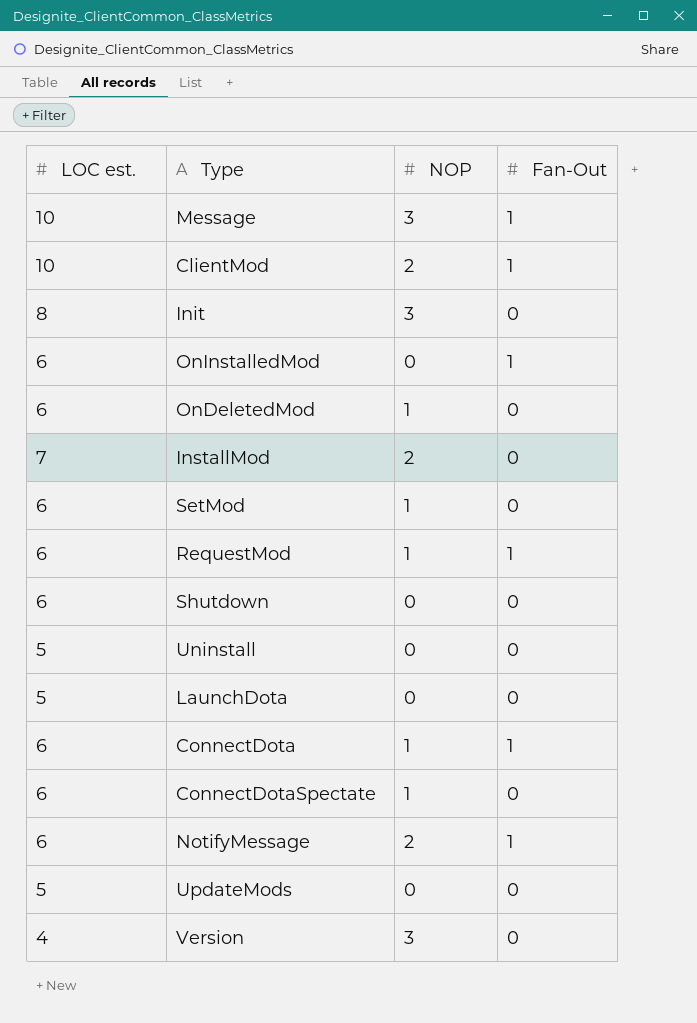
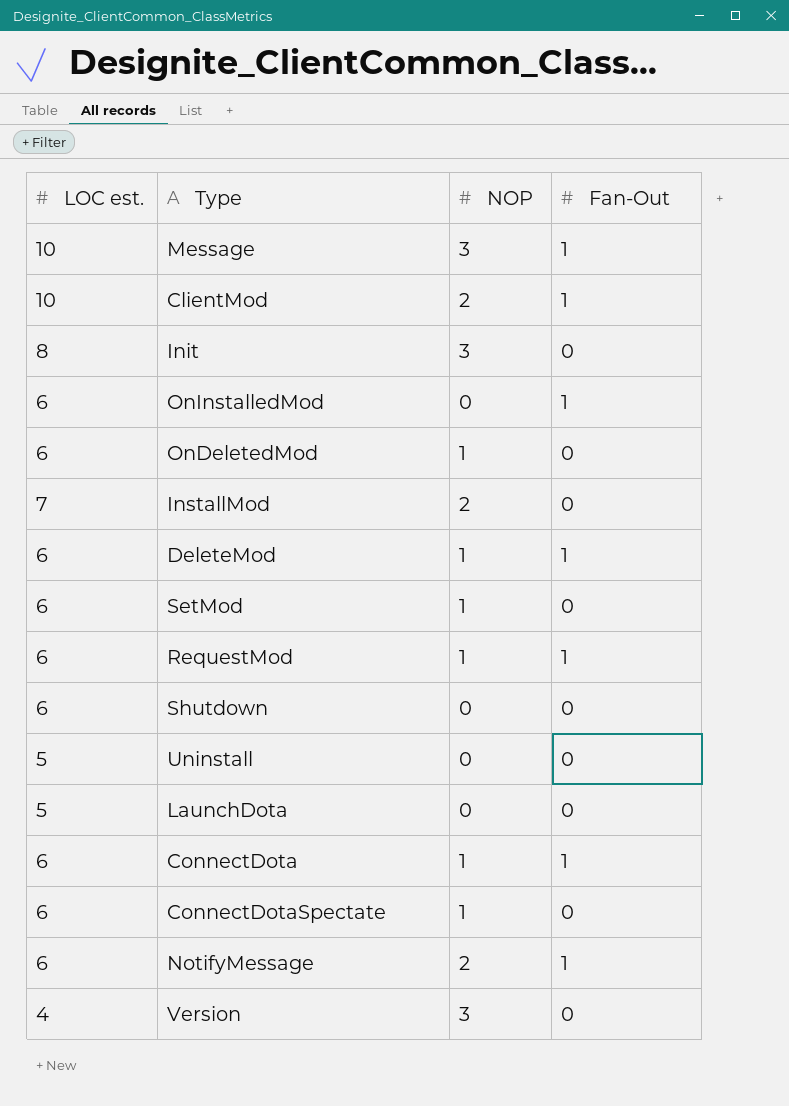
row UpdateMods: 5 | 0 | 0 -> none
row DeleteMod: none -> 6 | 1 | 1

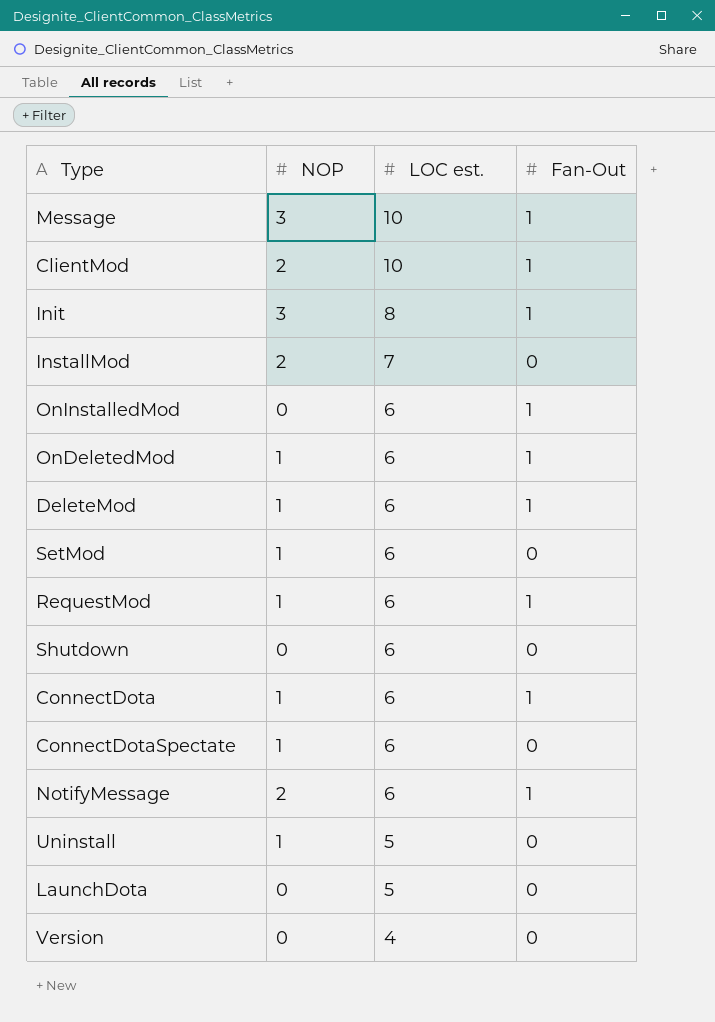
row order: none -> LOC est. descending
column LOC est. | position: 1 -> 3
Init | Fan-Out: 0 -> 1
OnDeletedMod | Fan-Out: 0 -> 1
Uninstall | NOP: 0 -> 1
Version | NOP: 3 -> 0

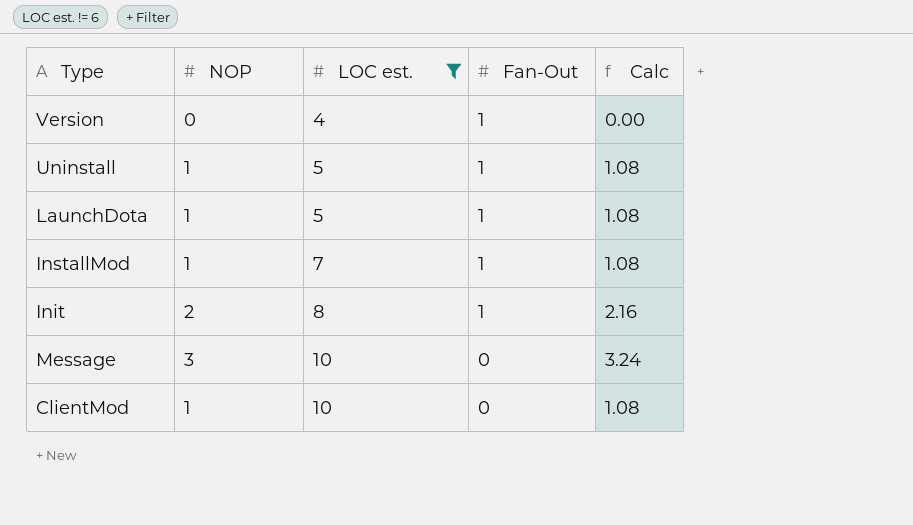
filter: none -> LOC est. != 6
row order: LOC est. descending -> LOC est. ascending
column Calc | formula: none -> [NOP] * 1.08
Version | Fan-Out: 0 -> 1
Uninstall | Fan-Out: 0 -> 1
LaunchDota | NOP: 0 -> 1
LaunchDota | Fan-Out: 0 -> 1
InstallMod | NOP: 2 -> 1
InstallMod | Fan-Out: 0 -> 1
Init | NOP: 3 -> 2
Message | Fan-Out: 1 -> 0
ClientMod | NOP: 2 -> 1
ClientMod | Fan-Out: 1 -> 0

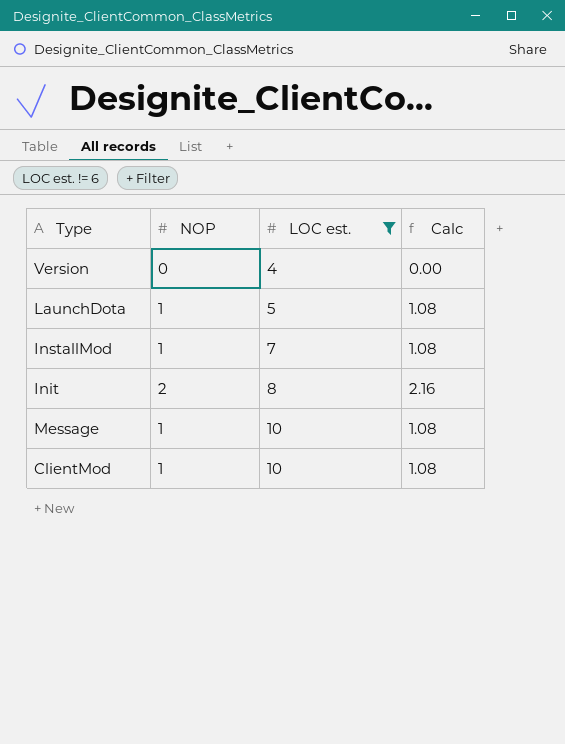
column Fan-Out | position: 4 -> none
row Uninstall: 1 | 5 | 1 | 1.08 -> none
Message | NOP: 3 -> 1
Message | Calc: 3.24 -> 1.08

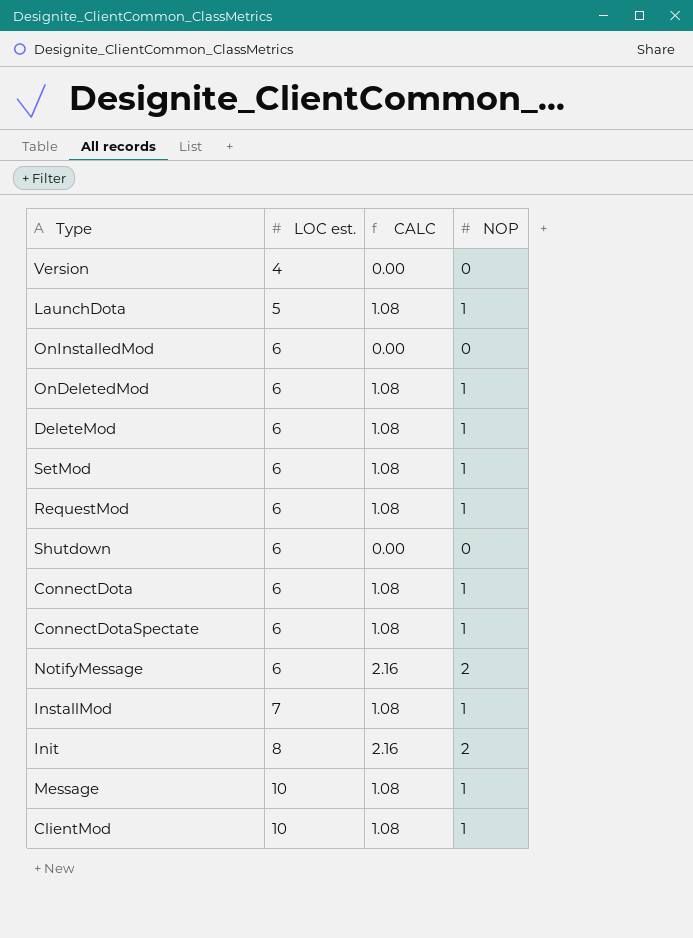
filter: LOC est. != 6 -> none
column name: Calc -> CALC
column NOP | position: 2 -> 4

